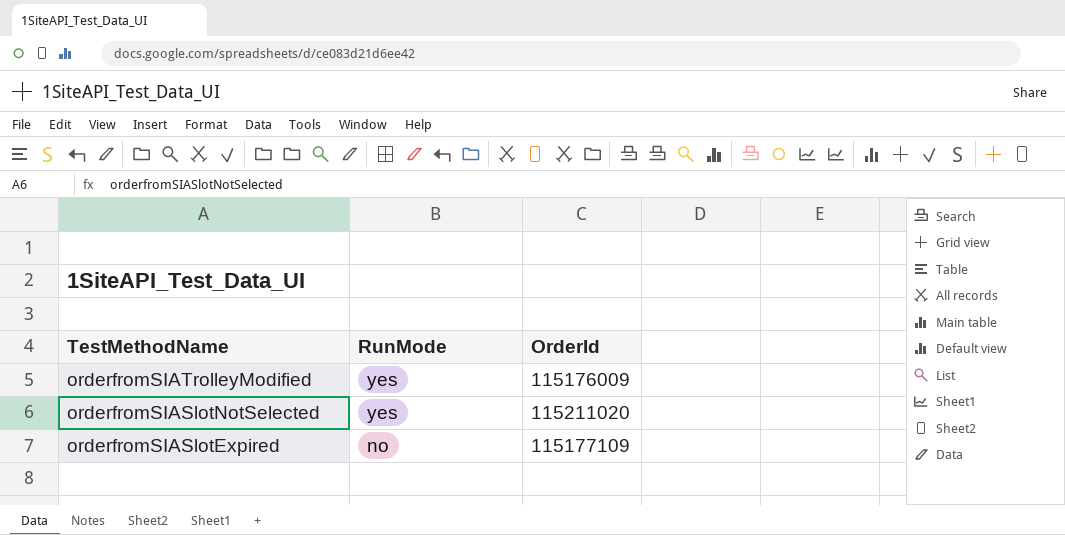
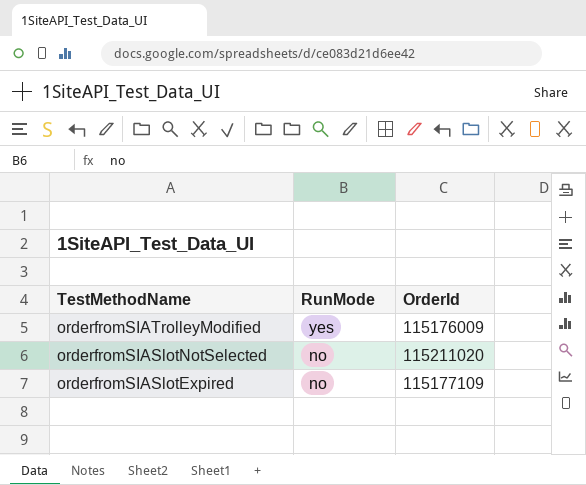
orderfromSIASlotNotSelected | RunMode: yes -> no

